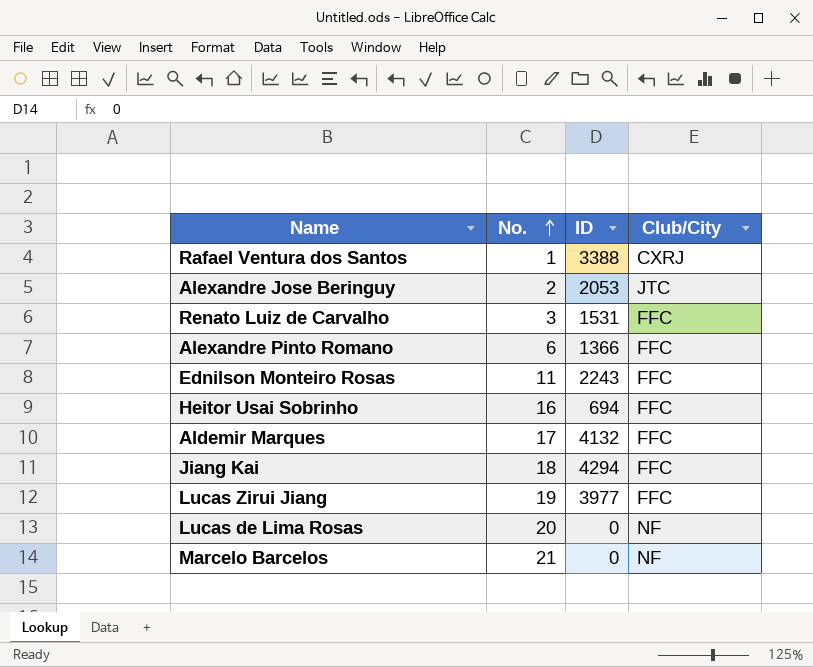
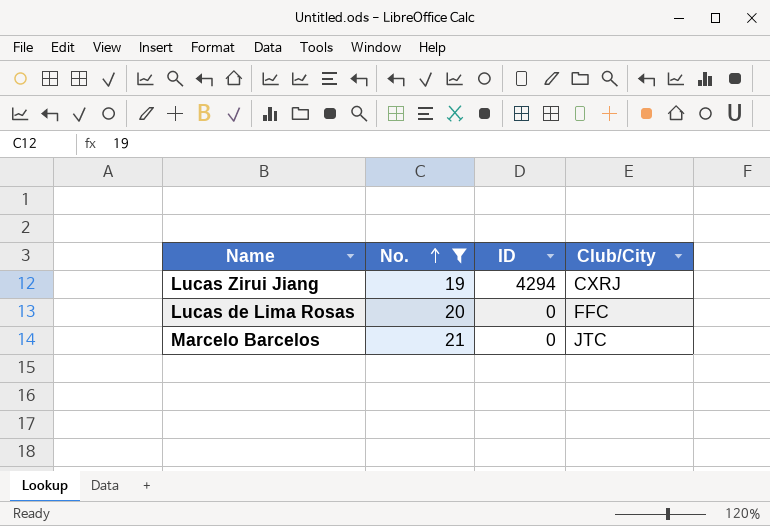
filter: none -> No. >= 19
Lucas Zirui Jiang | ID: 3977 -> 4294
Lucas Zirui Jiang | Club/City: FFC -> CXRJ
Lucas de Lima Rosas | Club/City: NF -> FFC
Marcelo Barcelos | Club/City: NF -> JTC

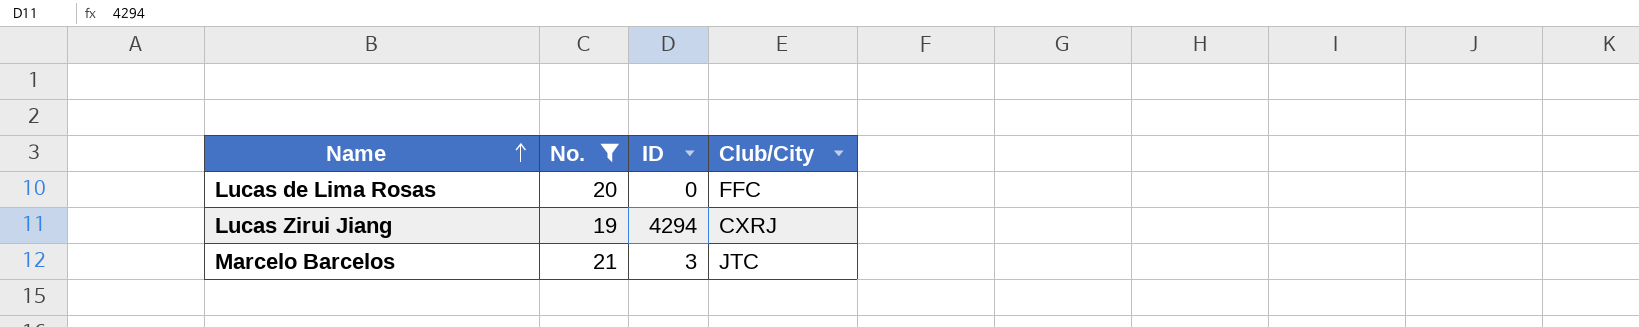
row order: No. ascending -> Name ascending
Marcelo Barcelos | ID: 0 -> 3

